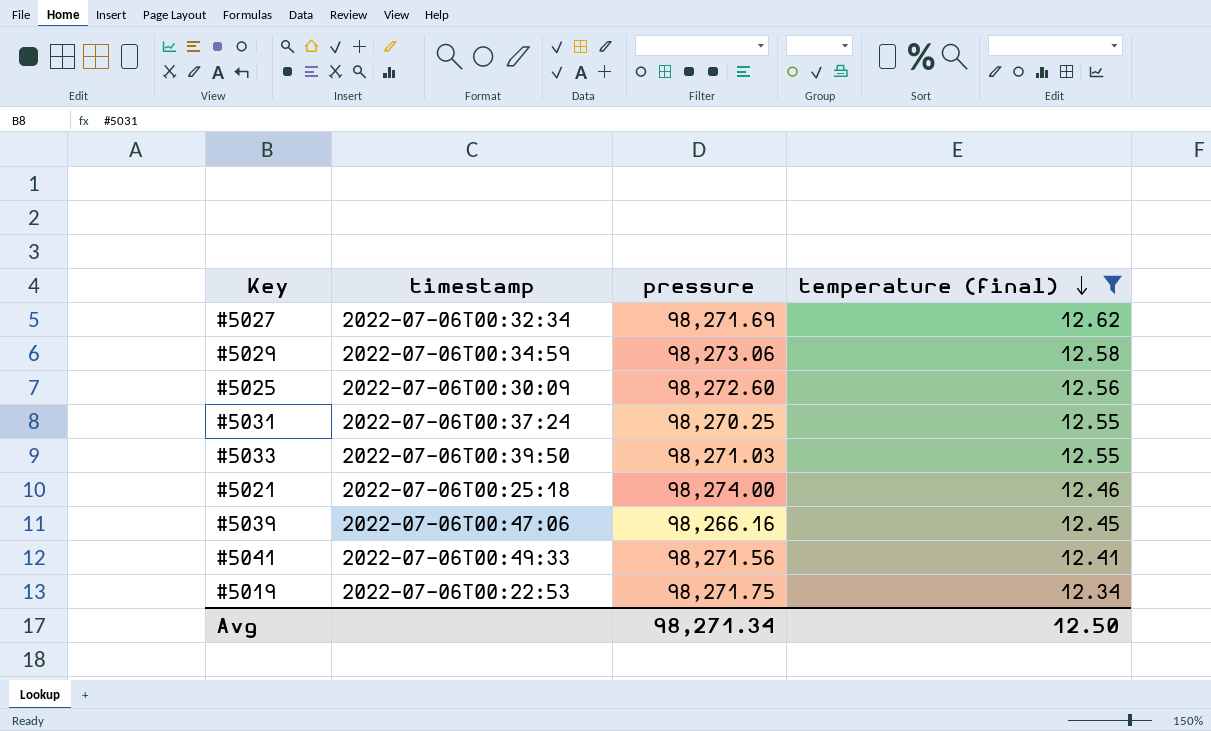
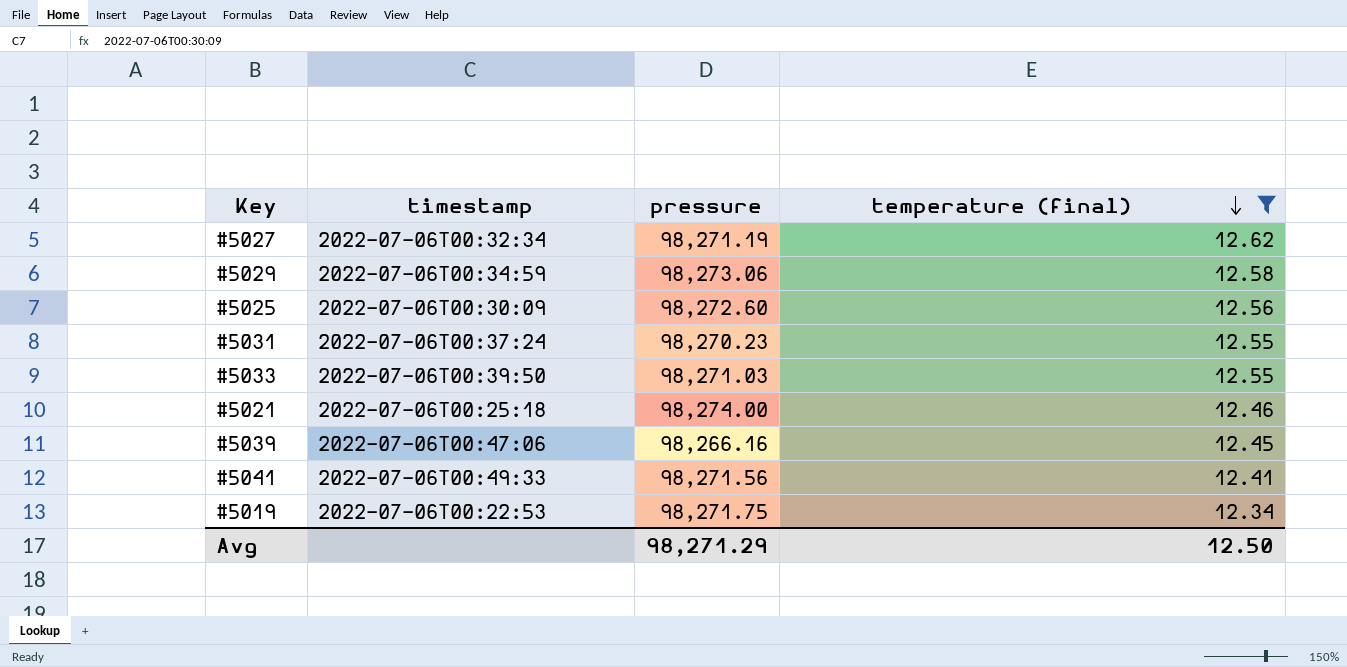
#5027 | pressure: 98,271.69 -> 98,271.19
#5031 | pressure: 98,270.25 -> 98,270.23
Avg | pressure: 98,271.34 -> 98,271.29

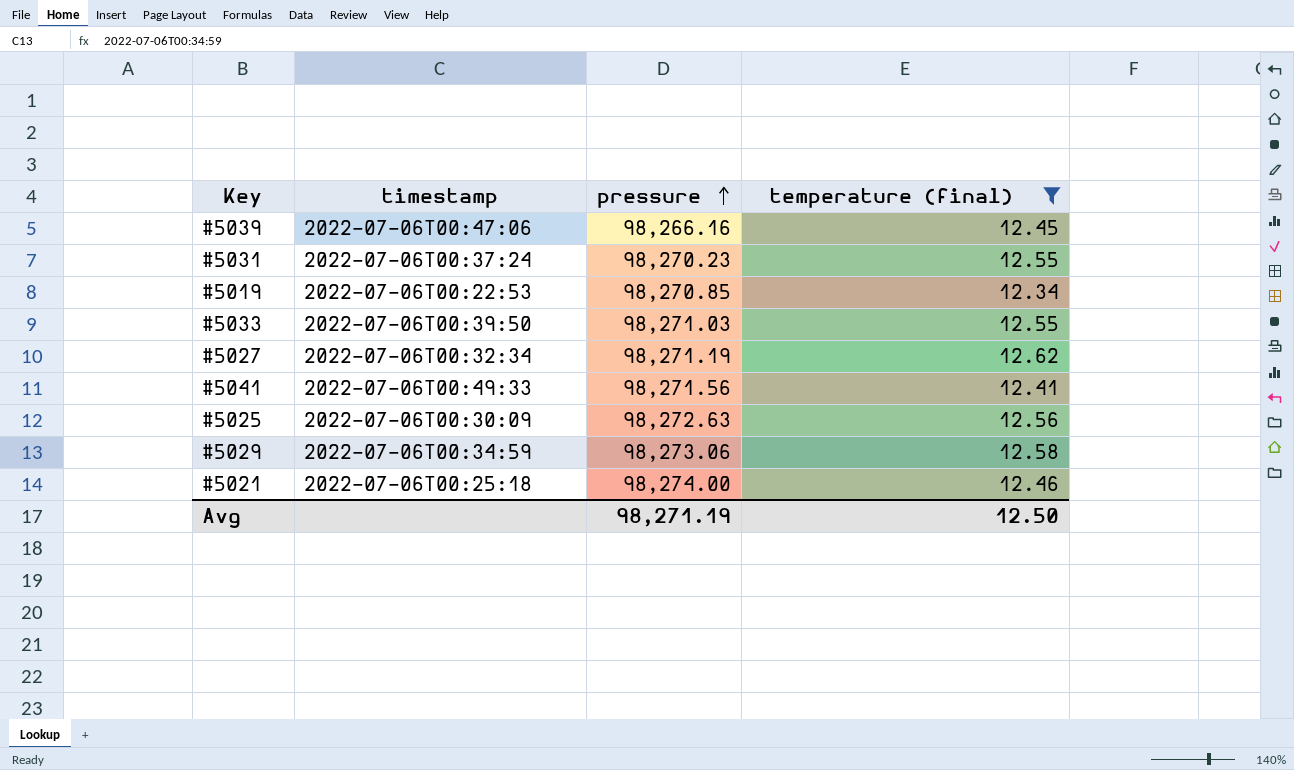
row order: temperature (final) descending -> pressure ascending
#5019 | pressure: 98,271.75 -> 98,270.85
#5025 | pressure: 98,272.60 -> 98,272.63
Avg | pressure: 98,271.29 -> 98,271.19

